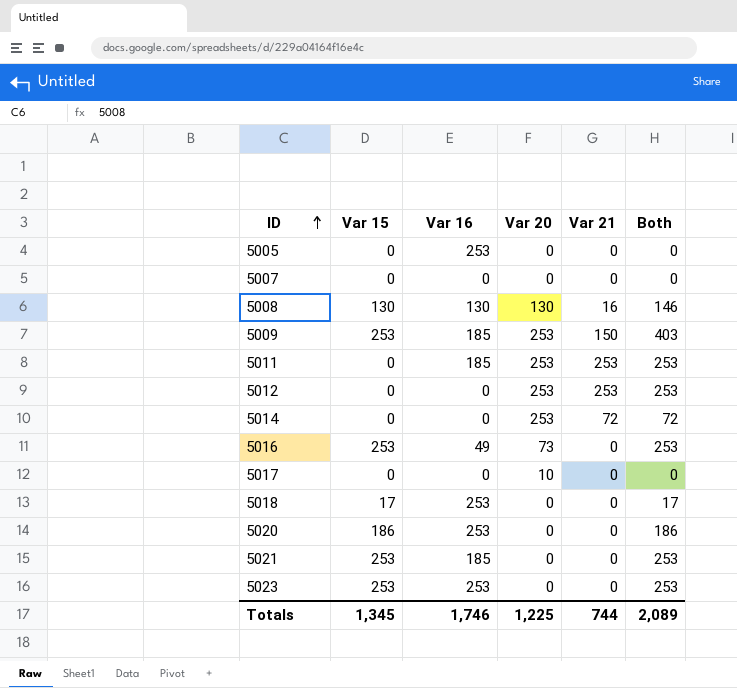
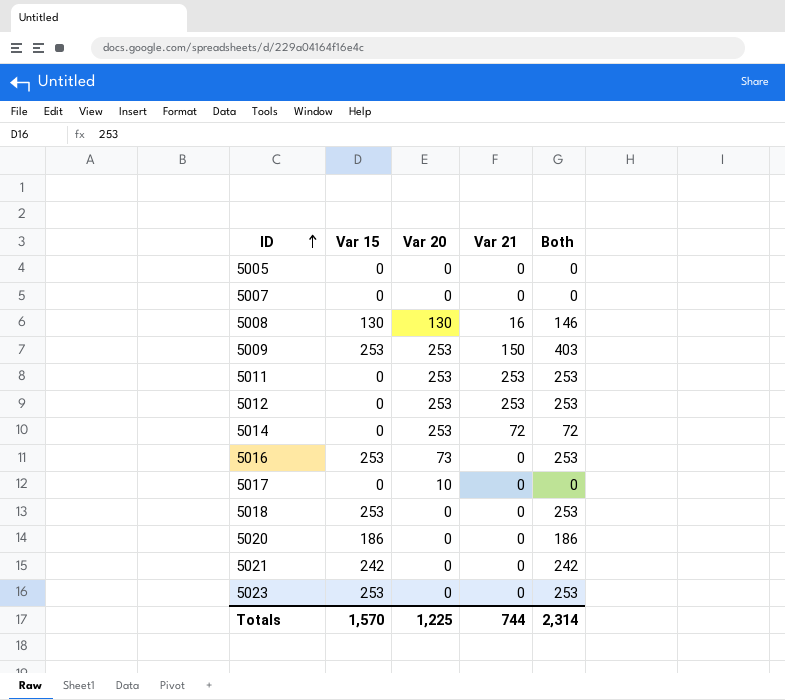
column Var 16 | position: 3 -> none
5018 | Var 15: 17 -> 253
5018 | Both: 17 -> 253
5021 | Var 15: 253 -> 242
5021 | Both: 253 -> 242
Totals | Var 15: 1,345 -> 1,570
Totals | Both: 2,089 -> 2,314

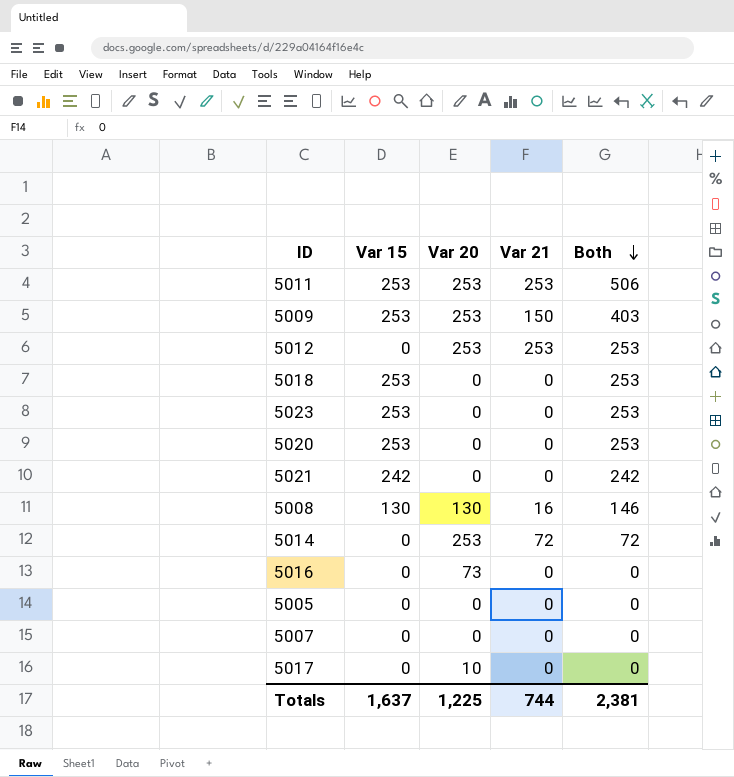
row order: ID ascending -> Both descending
5011 | Var 15: 0 -> 253
5011 | Both: 253 -> 506
5020 | Var 15: 186 -> 253
5020 | Both: 186 -> 253
5016 | Var 15: 253 -> 0
5016 | Both: 253 -> 0
Totals | Var 15: 1,570 -> 1,637
Totals | Both: 2,314 -> 2,381

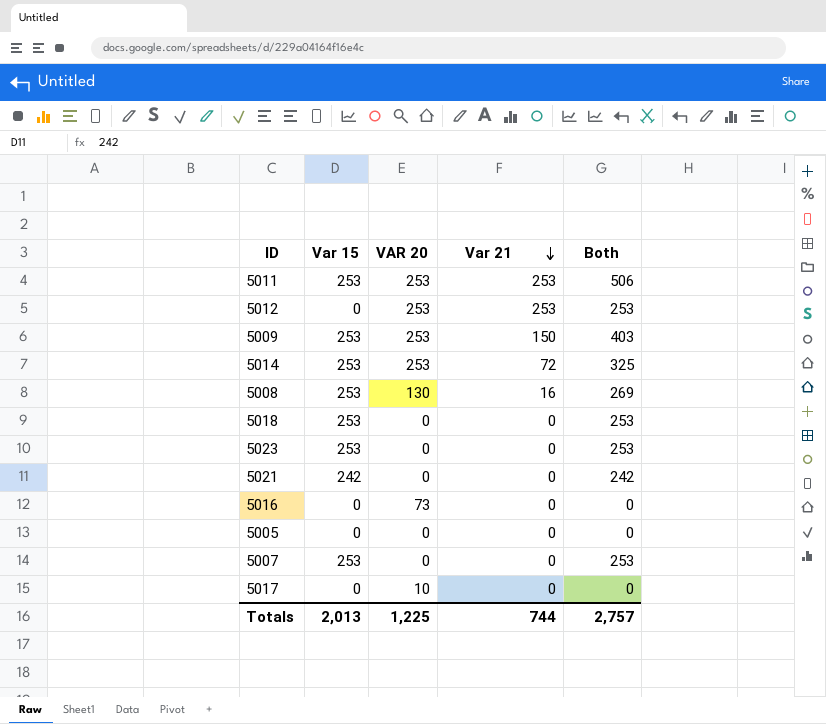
row order: Both descending -> Var 21 descending
column name: Var 20 -> VAR 20
row 5020: 253 | 0 | 0 | 253 -> none
5014 | Var 15: 0 -> 253
5014 | Both: 72 -> 325
5008 | Var 15: 130 -> 253
5008 | Both: 146 -> 269
5007 | Var 15: 0 -> 253
5007 | Both: 0 -> 253
Totals | Var 15: 1,637 -> 2,013
Totals | Both: 2,381 -> 2,757

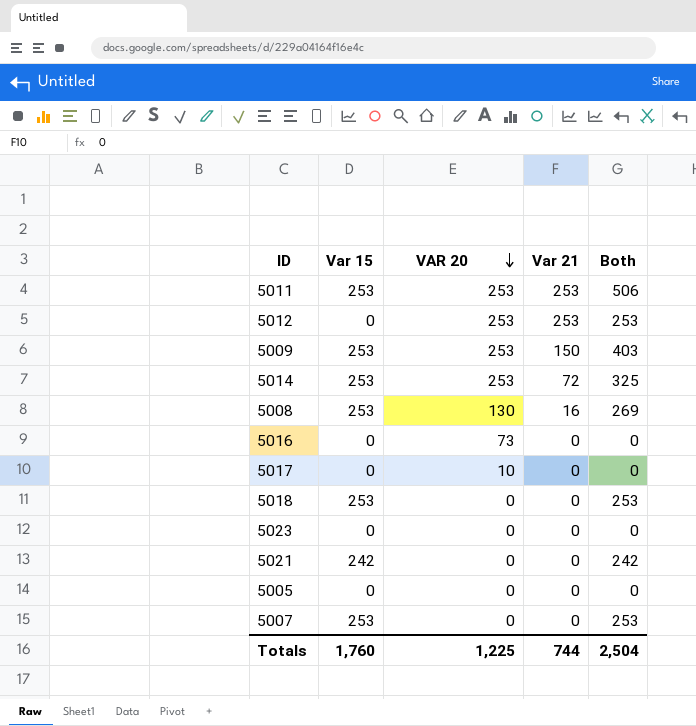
row order: Var 21 descending -> VAR 20 descending
5023 | Var 15: 253 -> 0
5023 | Both: 253 -> 0
Totals | Var 15: 2,013 -> 1,760
Totals | Both: 2,757 -> 2,504

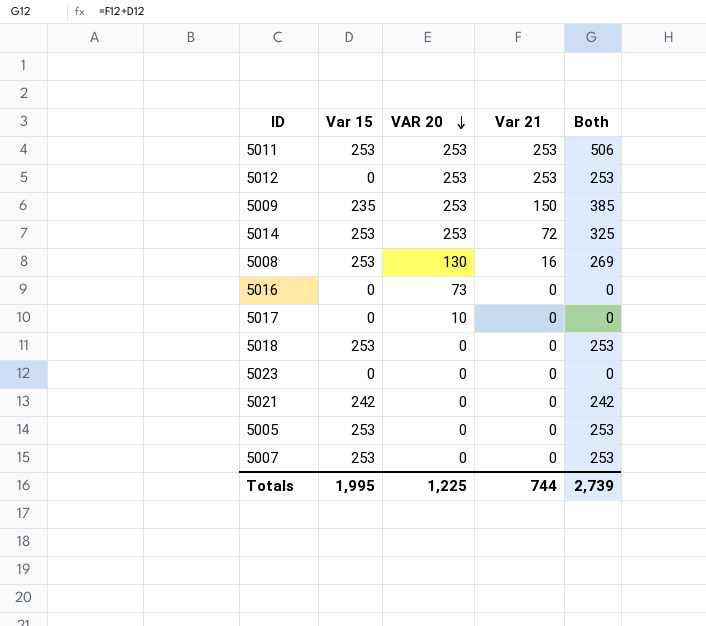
5009 | Var 15: 253 -> 235
5009 | Both: 403 -> 385
5005 | Var 15: 0 -> 253
5005 | Both: 0 -> 253
Totals | Var 15: 1,760 -> 1,995
Totals | Both: 2,504 -> 2,739

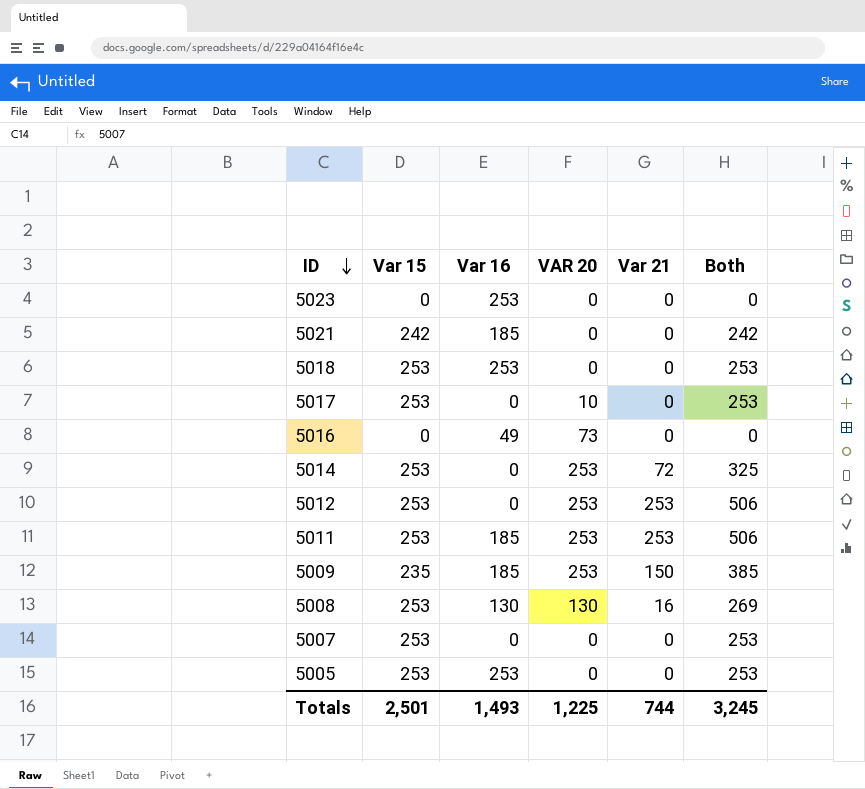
row order: VAR 20 descending -> ID descending
column Var 16 | position: none -> 3
5017 | Var 15: 0 -> 253
5017 | Both: 0 -> 253
5012 | Var 15: 0 -> 253
5012 | Both: 253 -> 506
Totals | Var 15: 1,995 -> 2,501
Totals | Both: 2,739 -> 3,245

